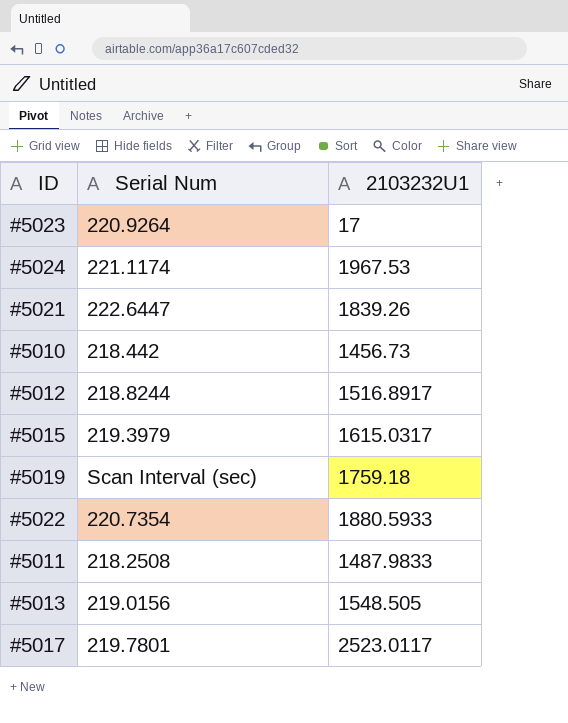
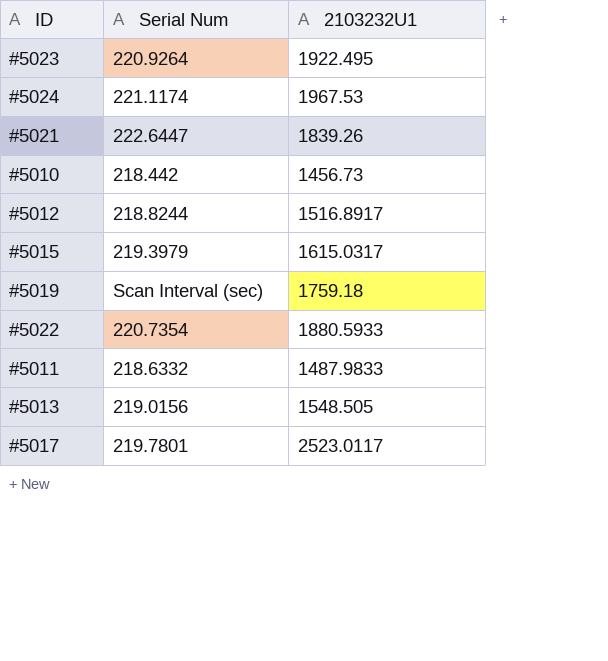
#5023 | 2103232U1: 17 -> 1922.495
#5011 | Serial Num: 218.2508 -> 218.6332

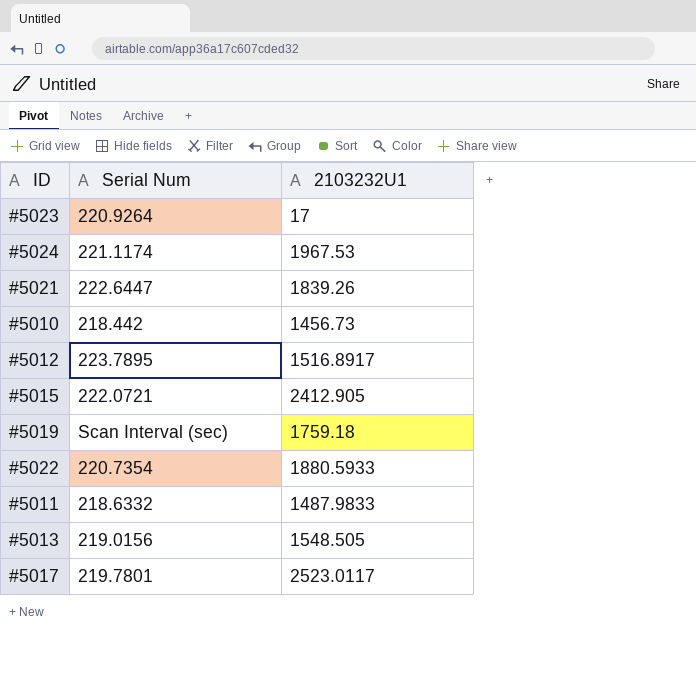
#5023 | 2103232U1: 1922.495 -> 17
#5012 | Serial Num: 218.8244 -> 223.7895
#5015 | Serial Num: 219.3979 -> 222.0721
#5015 | 2103232U1: 1615.0317 -> 2412.905

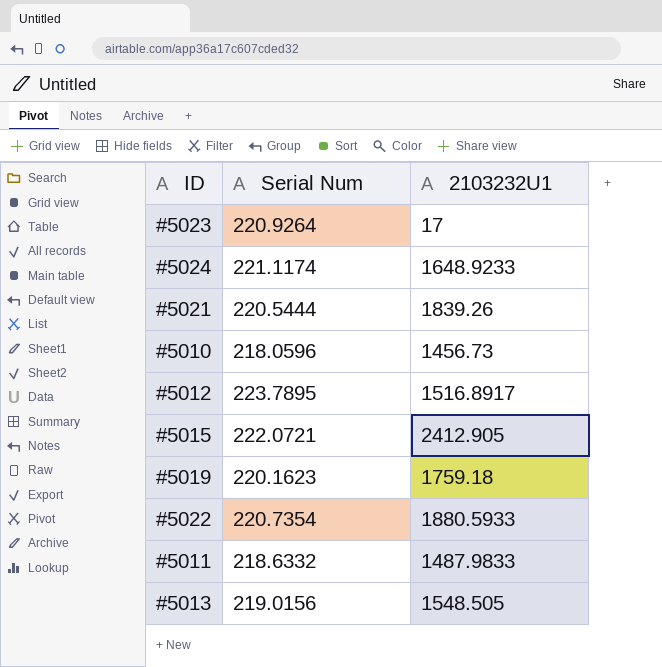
row #5017: 219.7801 | 2523.0117 -> none
#5024 | 2103232U1: 1967.53 -> 1648.9233
#5021 | Serial Num: 222.6447 -> 220.5444
#5010 | Serial Num: 218.442 -> 218.0596
#5019 | Serial Num: Scan Interval (sec) -> 220.1623

